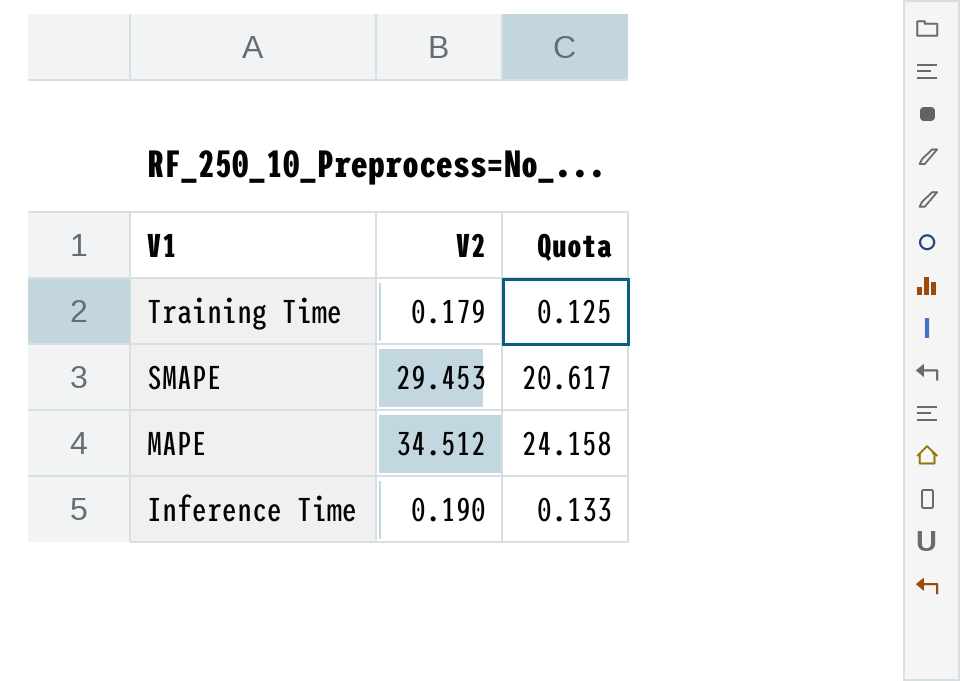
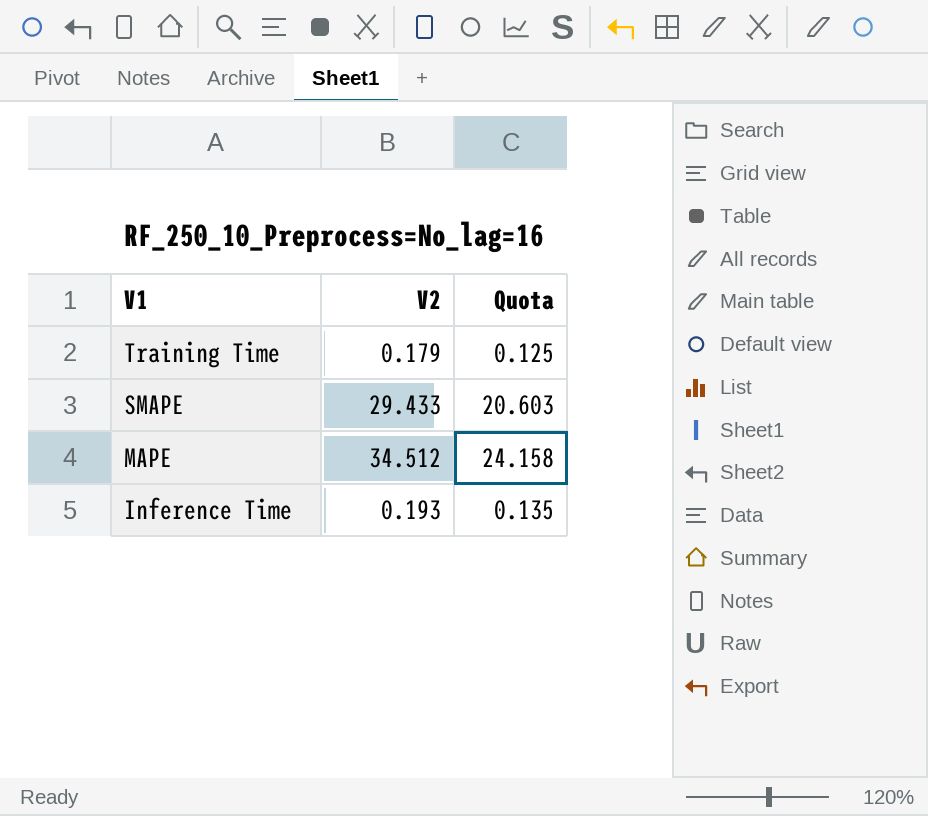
SMAPE | V2: 29.453 -> 29.433
SMAPE | Quota: 20.617 -> 20.603
Inference Time | V2: 0.190 -> 0.193
Inference Time | Quota: 0.133 -> 0.135

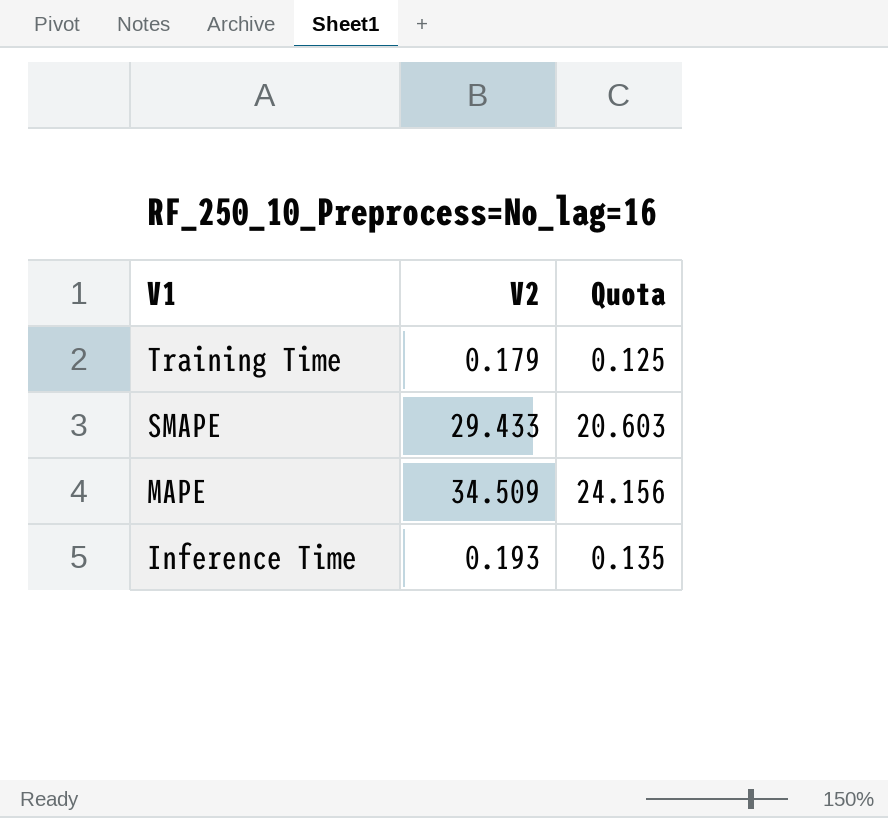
MAPE | V2: 34.512 -> 34.509
MAPE | Quota: 24.158 -> 24.156

